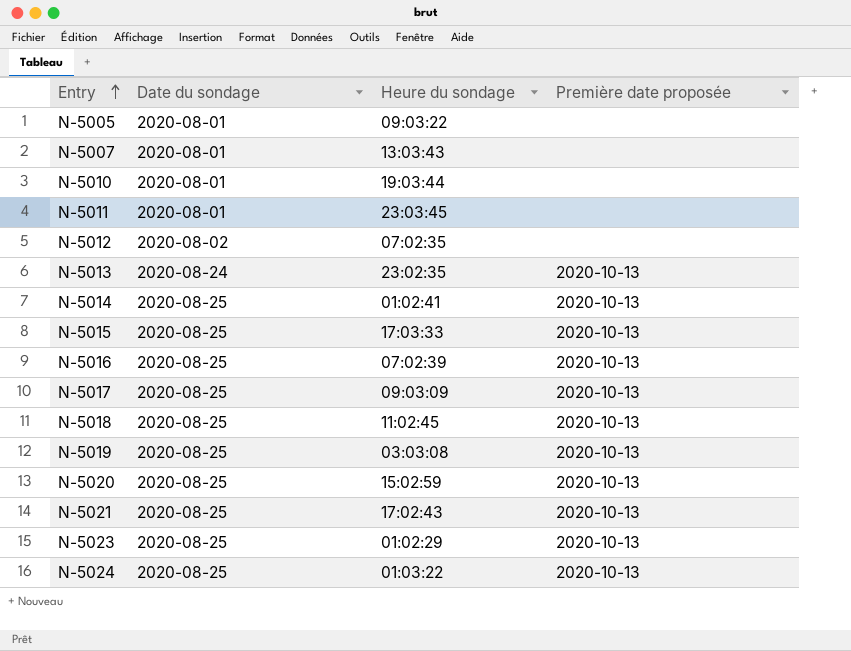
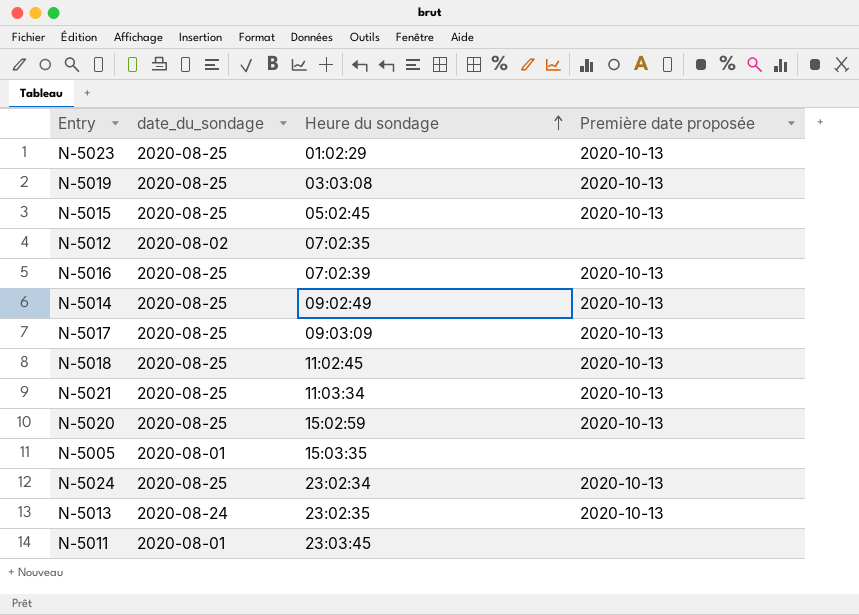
row order: Entry ascending -> Heure du sondage ascending
column name: Date du sondage -> date_du_sondage
row N-5007: 2020-08-01 | 13:03:43 | none -> none
row N-5010: 2020-08-01 | 19:03:44 | none -> none
N-5015 | Heure du sondage: 17:03:33 -> 05:02:45
N-5014 | Heure du sondage: 01:02:41 -> 09:02:49
N-5021 | Heure du sondage: 17:02:43 -> 11:03:34
N-5005 | Heure du sondage: 09:03:22 -> 15:03:35
N-5024 | Heure du sondage: 01:03:22 -> 23:02:34

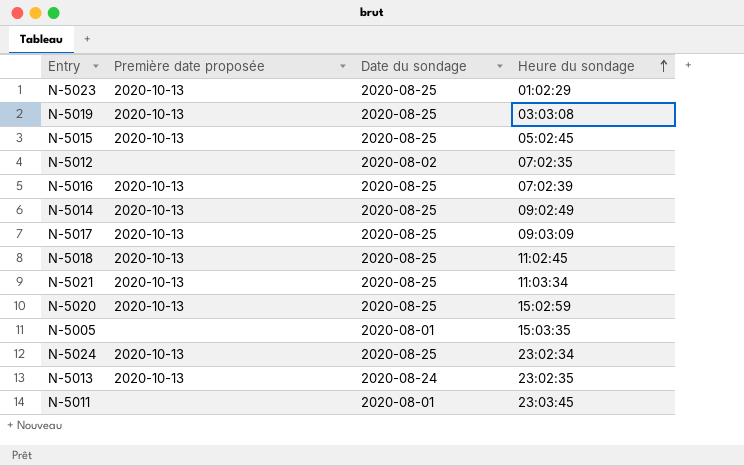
column Première date proposée | position: 4 -> 2
column name: date_du_sondage -> Date du sondage

